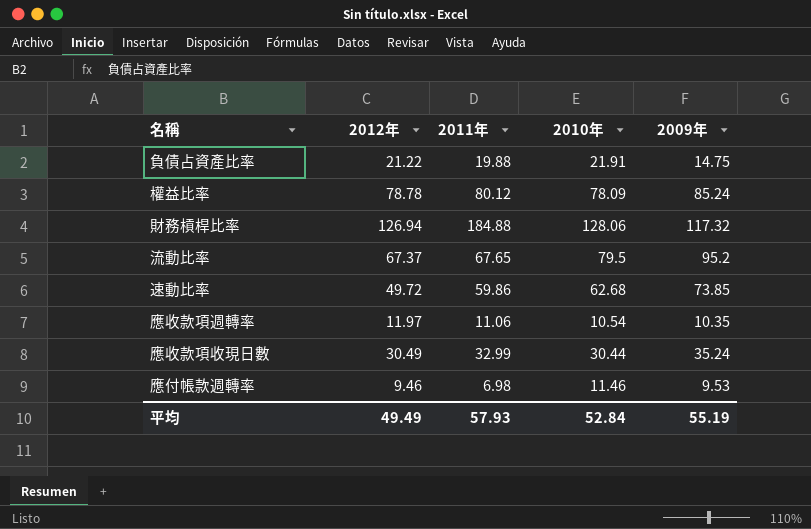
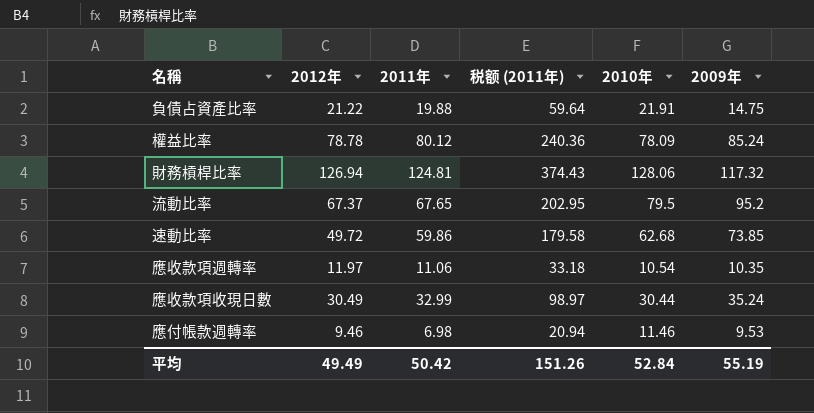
column 税额 (2011年) | formula: none -> [2011年] * 3
財務槓桿比率 | 2011年: 184.88 -> 124.81
平均 | 2011年: 57.93 -> 50.42

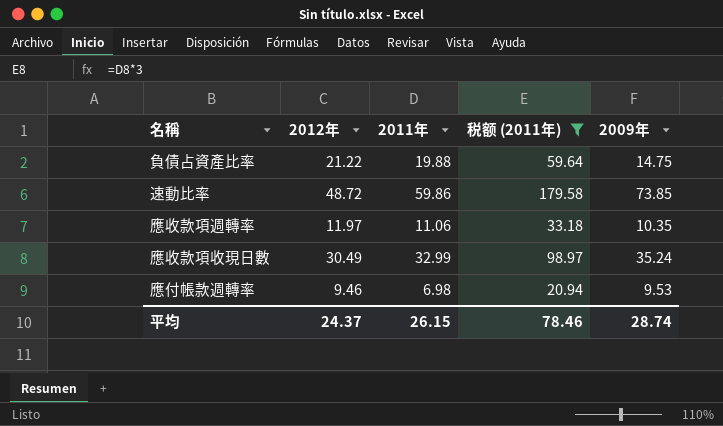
filter: none -> 税额 (2011年) <= 179.58
column 2010年 | position: 5 -> none
速動比率 | 2012年: 49.72 -> 48.72
平均 | 2012年: 49.49 -> 24.37
平均 | 2011年: 50.42 -> 26.15
平均 | 税额 (2011年): 151.26 -> 78.46
平均 | 2009年: 55.19 -> 28.74

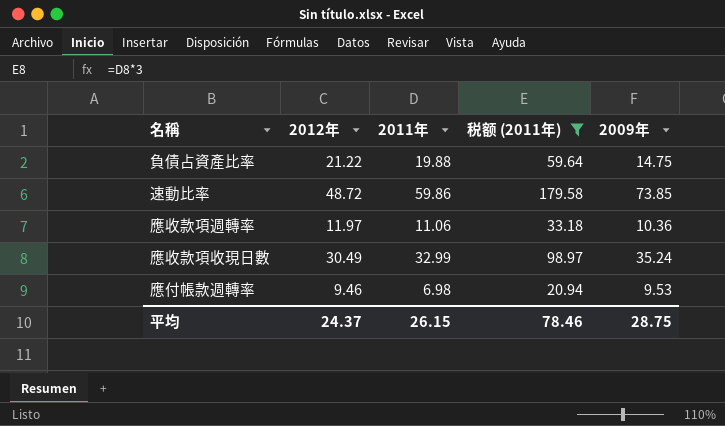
應收款項週轉率 | 2009年: 10.35 -> 10.36
平均 | 2009年: 28.74 -> 28.75

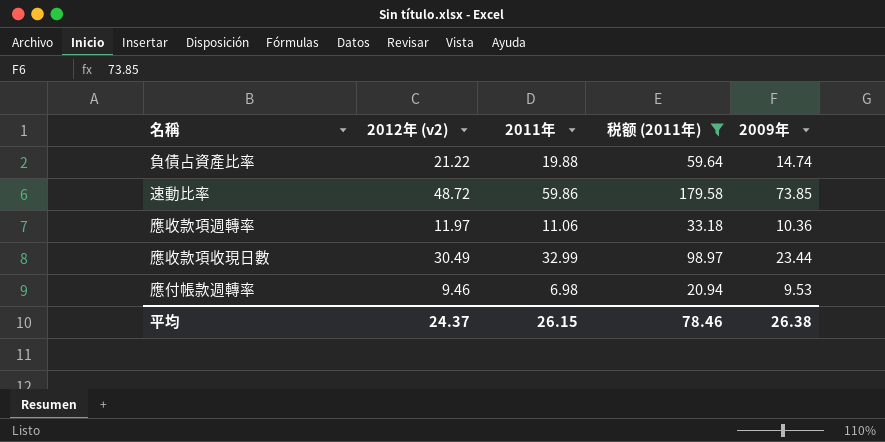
column name: 2012年 -> 2012年 (v2)
負債占資產比率 | 2009年: 14.75 -> 14.74
應收款項收現日數 | 2009年: 35.24 -> 23.44
平均 | 2009年: 28.75 -> 26.38

